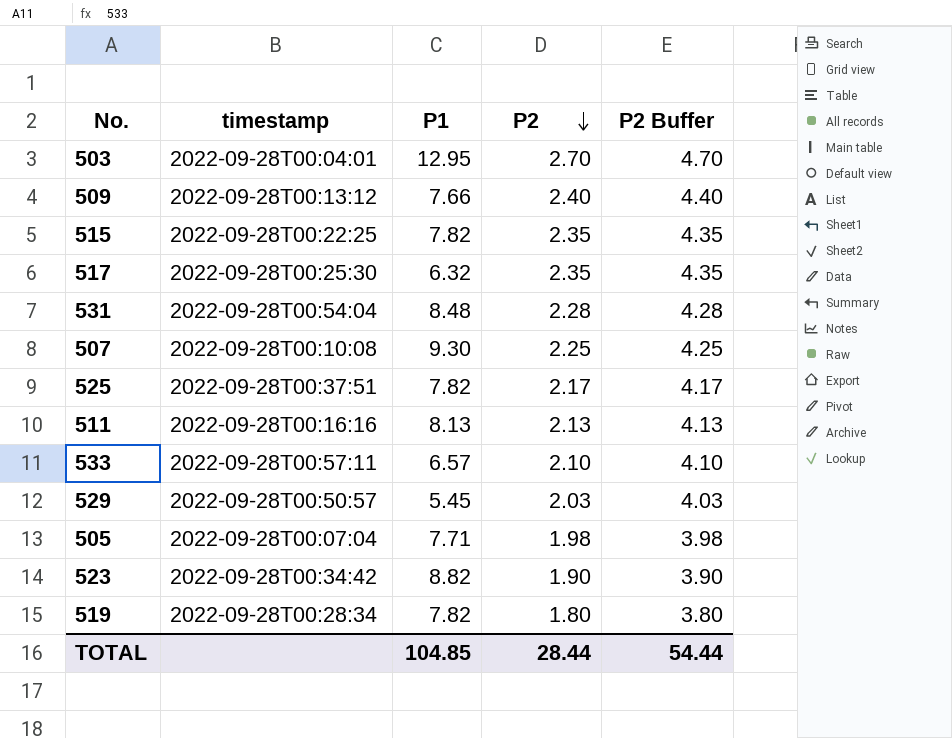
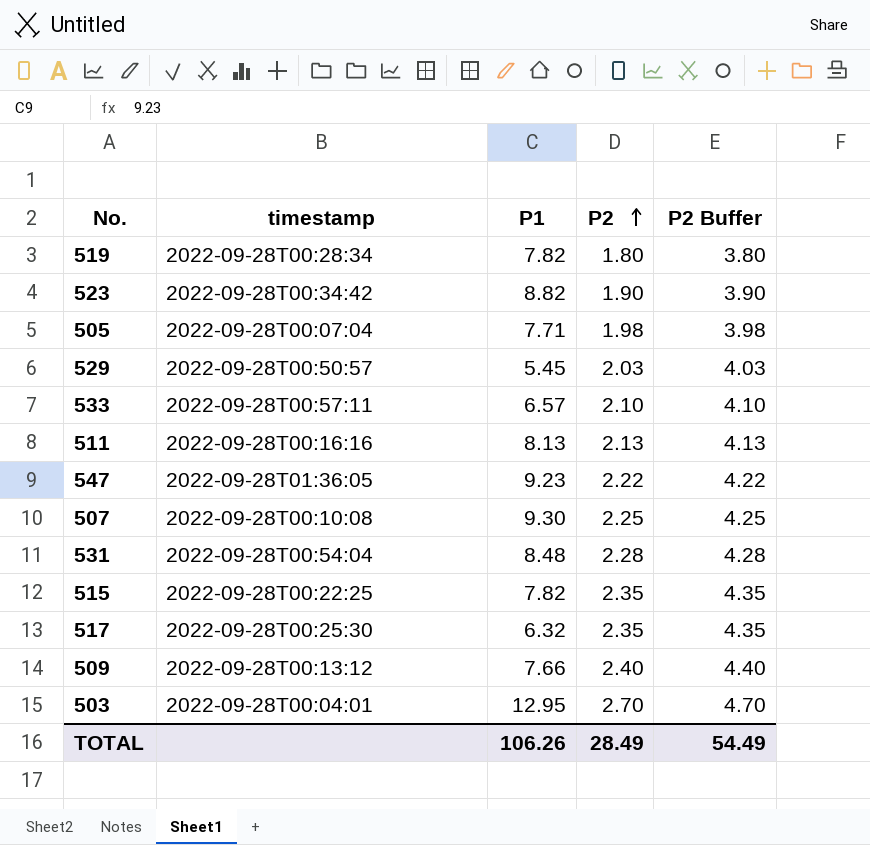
row order: P2 descending -> P2 ascending
row 525: 2022-09-28T00:37:51 | 7.82 | 2.17 | 4.17 -> none
row 547: none -> 2022-09-28T01:36:05 | 9.23 | 2.22 | 4.22
TOTAL | P1: 104.85 -> 106.26
TOTAL | P2: 28.44 -> 28.49
TOTAL | P2 Buffer: 54.44 -> 54.49

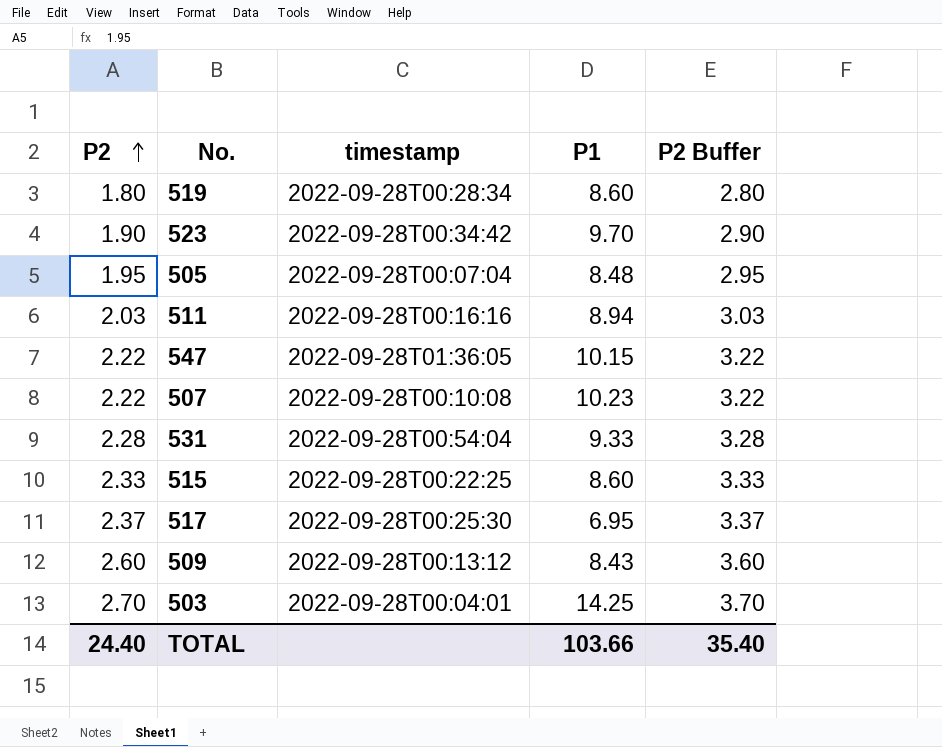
column P2 | position: 4 -> 1
column P2 Buffer | formula: [P2] + 2 -> [P2] + 1
row 529: 2022-09-28T00:50:57 | 5.45 | 2.03 | 4.03 -> none
row 533: 2022-09-28T00:57:11 | 6.57 | 2.10 | 4.10 -> none
519 | P1: 7.82 -> 8.60
523 | P1: 8.82 -> 9.70
505 | P2: 1.98 -> 1.95
505 | P1: 7.71 -> 8.48
511 | P2: 2.13 -> 2.03
511 | P1: 8.13 -> 8.94
547 | P1: 9.23 -> 10.15
507 | P2: 2.25 -> 2.22
507 | P1: 9.30 -> 10.23
531 | P1: 8.48 -> 9.33
515 | P2: 2.35 -> 2.33
515 | P1: 7.82 -> 8.60
517 | P2: 2.35 -> 2.37
517 | P1: 6.32 -> 6.95
509 | P2: 2.40 -> 2.60
509 | P1: 7.66 -> 8.43
503 | P1: 12.95 -> 14.25
TOTAL | P2: 28.49 -> 24.40
TOTAL | P1: 106.26 -> 103.66
TOTAL | P2 Buffer: 54.49 -> 35.40

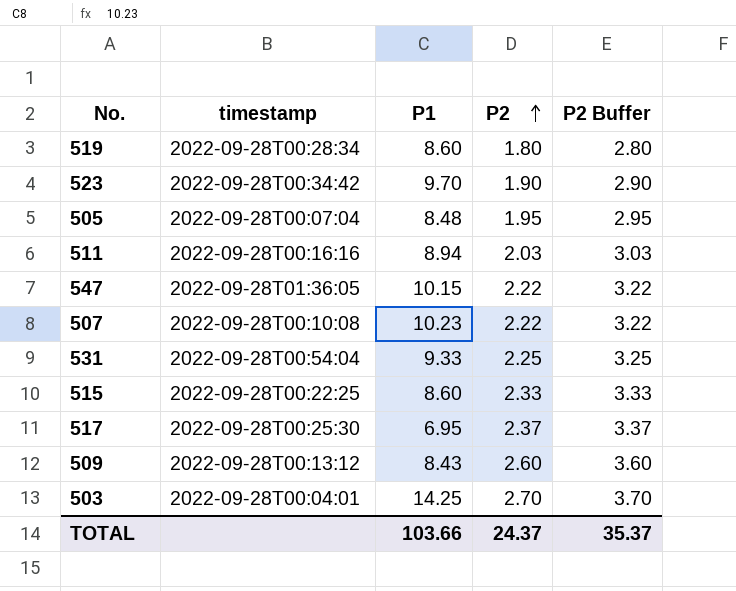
column P2 | position: 1 -> 4
531 | P2: 2.28 -> 2.25
531 | P2 Buffer: 3.28 -> 3.25
TOTAL | P2: 24.40 -> 24.37
TOTAL | P2 Buffer: 35.40 -> 35.37

